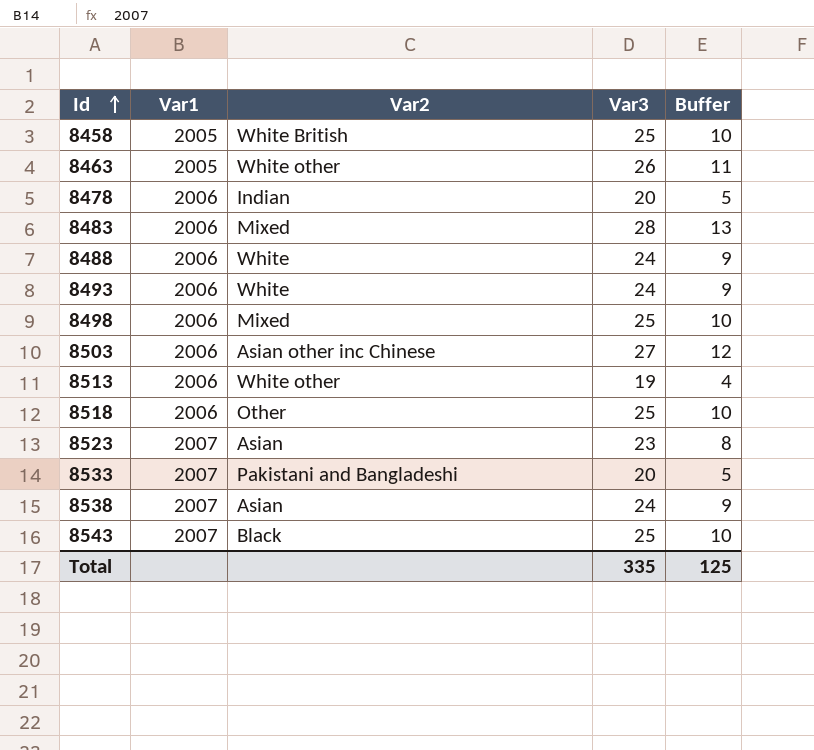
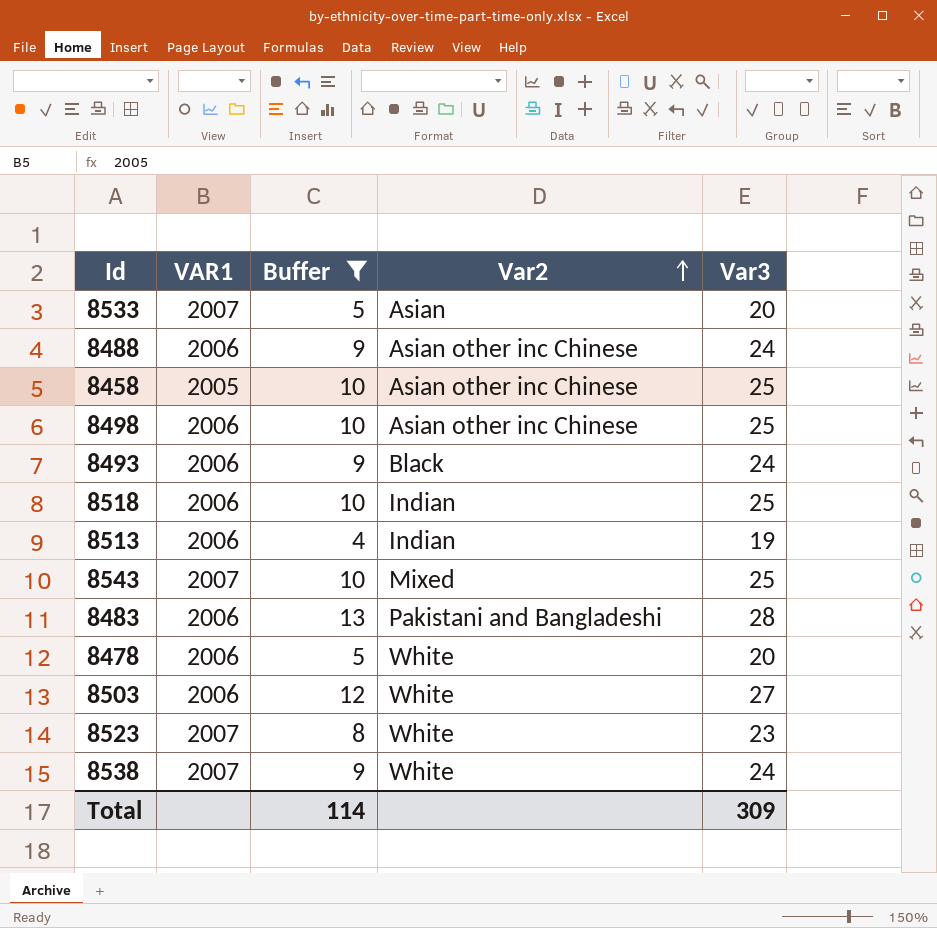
filter: none -> Buffer != 11
row order: Id ascending -> Var2 ascending
column name: Var1 -> VAR1
column Buffer | position: 5 -> 3
8533 | Var2: Pakistani and Bangladeshi -> Asian
8488 | Var2: White -> Asian other inc Chinese
8458 | Var2: White British -> Asian other inc Chinese
8498 | Var2: Mixed -> Asian other inc Chinese
8493 | Var2: White -> Black
8518 | Var2: Other -> Indian
8513 | Var2: White other -> Indian
8543 | Var2: Black -> Mixed
8483 | Var2: Mixed -> Pakistani and Bangladeshi
8478 | Var2: Indian -> White
8503 | Var2: Asian other inc Chinese -> White
8523 | Var2: Asian -> White
8538 | Var2: Asian -> White
Total | Buffer: 125 -> 114
Total | Var3: 335 -> 309

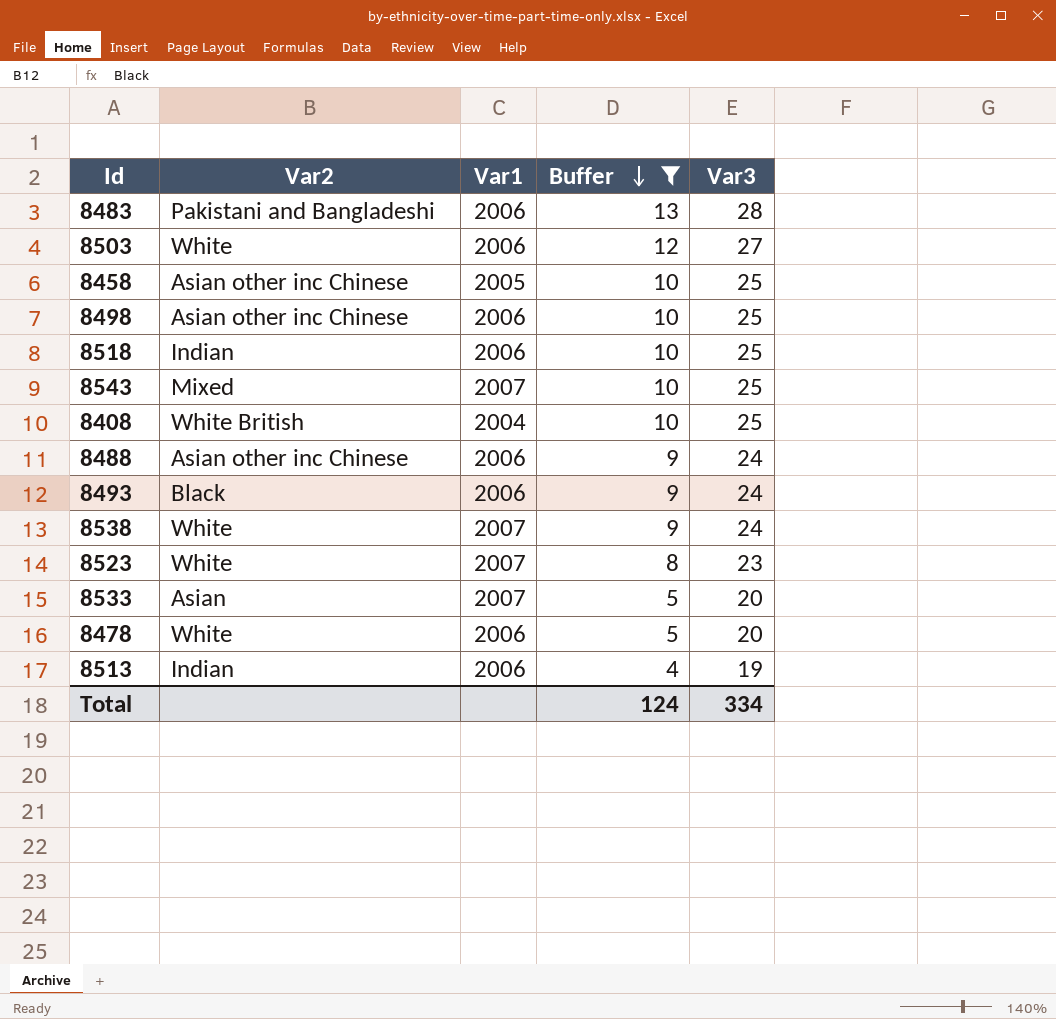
row order: Var2 ascending -> Buffer descending
column Var2 | position: 4 -> 2
column name: VAR1 -> Var1
row 8408: none -> White British | 2004 | 10 | 25
Total | Buffer: 114 -> 124
Total | Var3: 309 -> 334

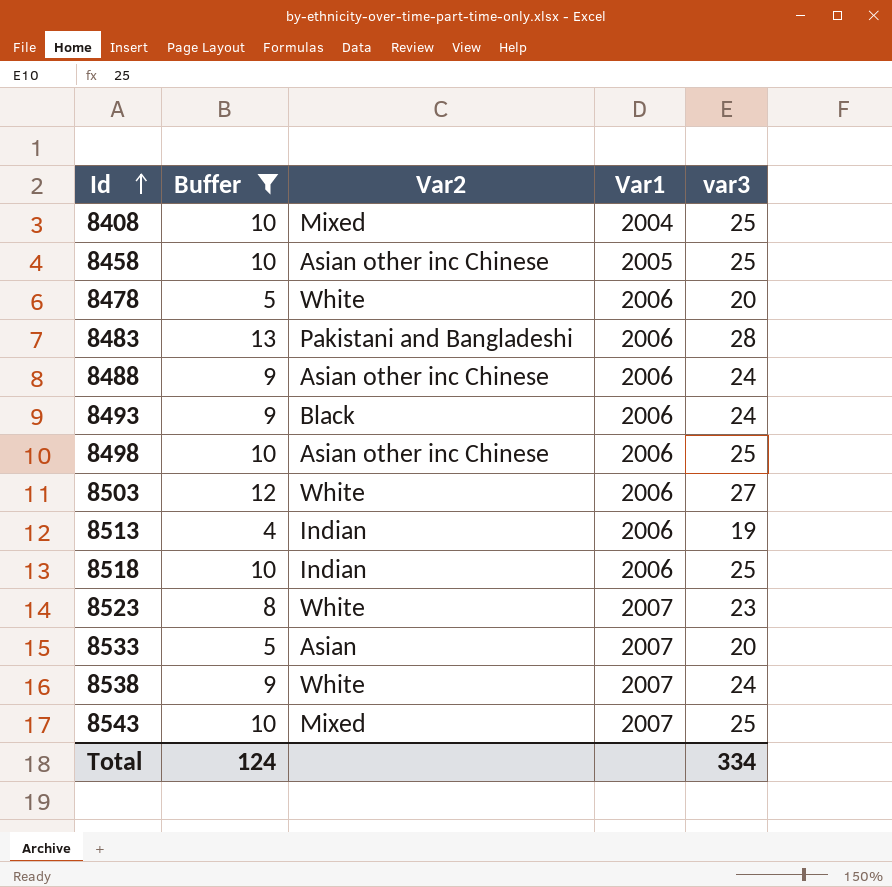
row order: Buffer descending -> Id ascending
column Buffer | position: 4 -> 2
column name: Var3 -> var3
8408 | Var2: White British -> Mixed

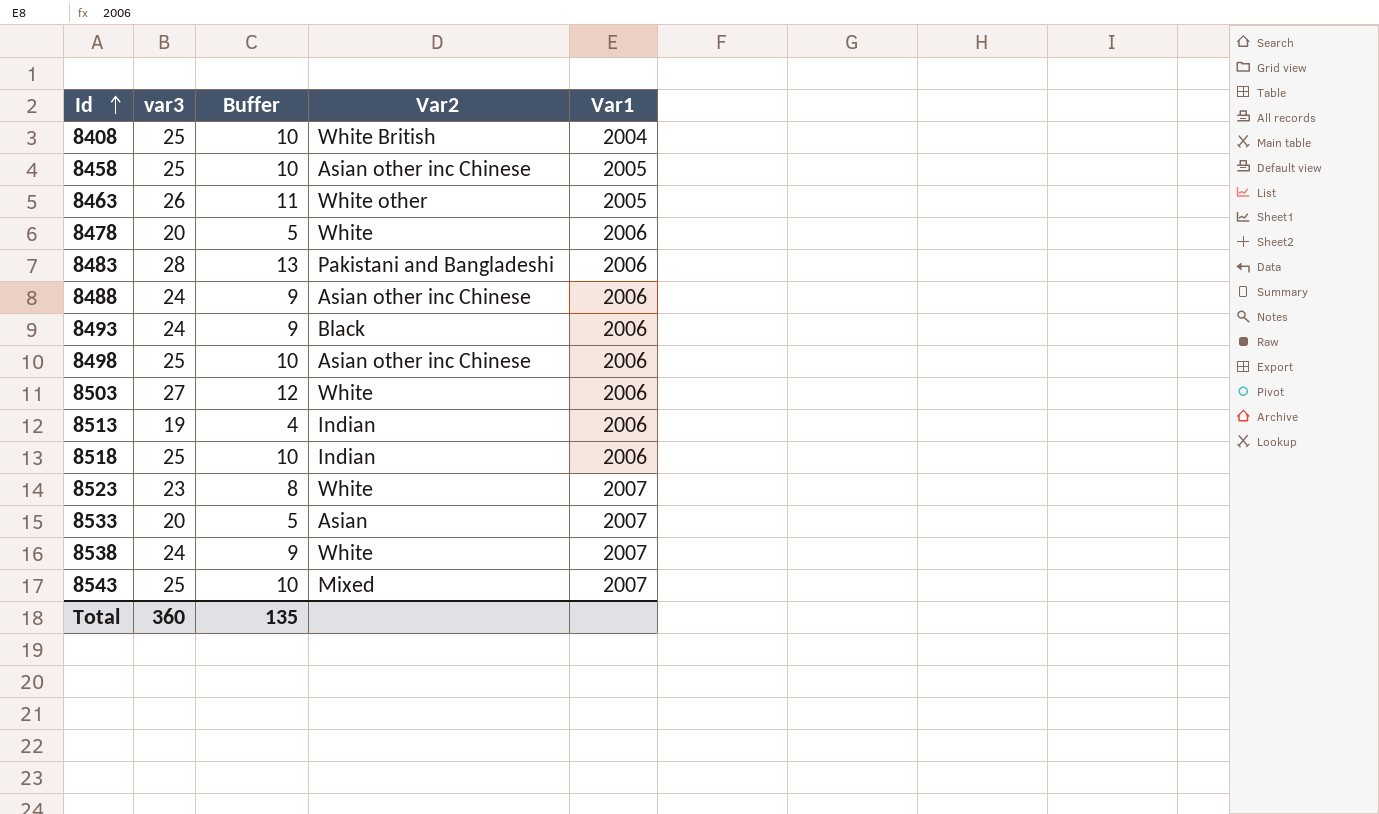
filter: Buffer != 11 -> none
column var3 | position: 5 -> 2
8408 | Var2: Mixed -> White British
Total | var3: 334 -> 360
Total | Buffer: 124 -> 135

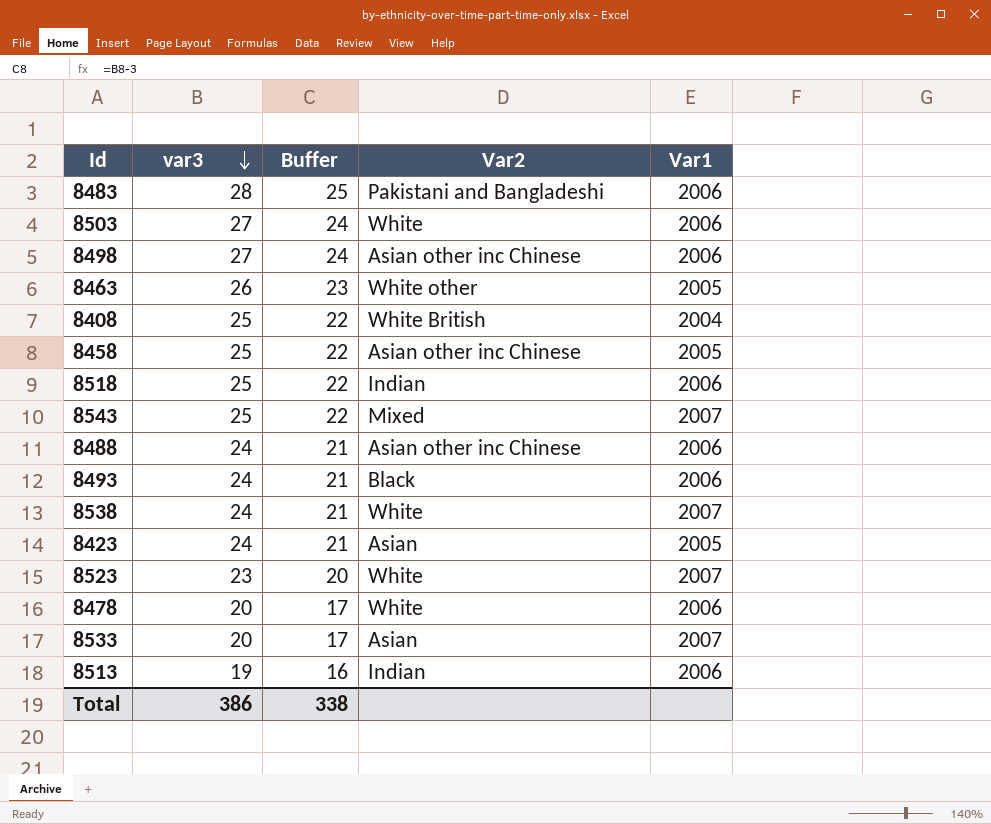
row order: Id ascending -> var3 descending
column Buffer | formula: [var3] - 15 -> [var3] - 3
8498 | var3: 25 -> 27
row 8423: none -> 24 | 21 | Asian | 2005
Total | var3: 360 -> 386
Total | Buffer: 135 -> 338

